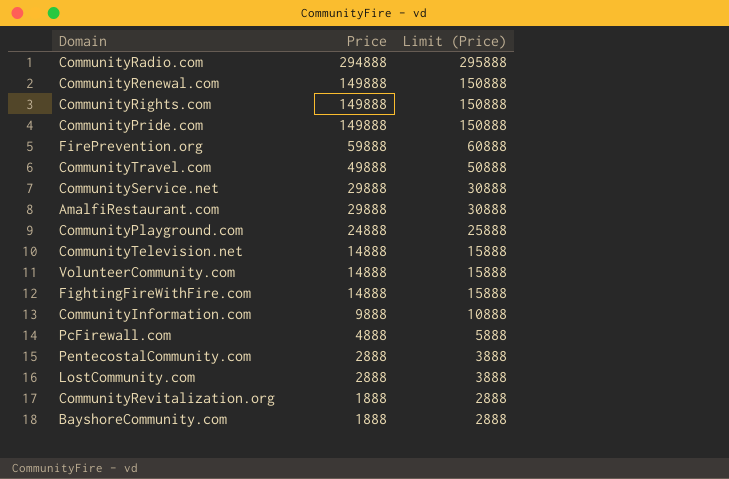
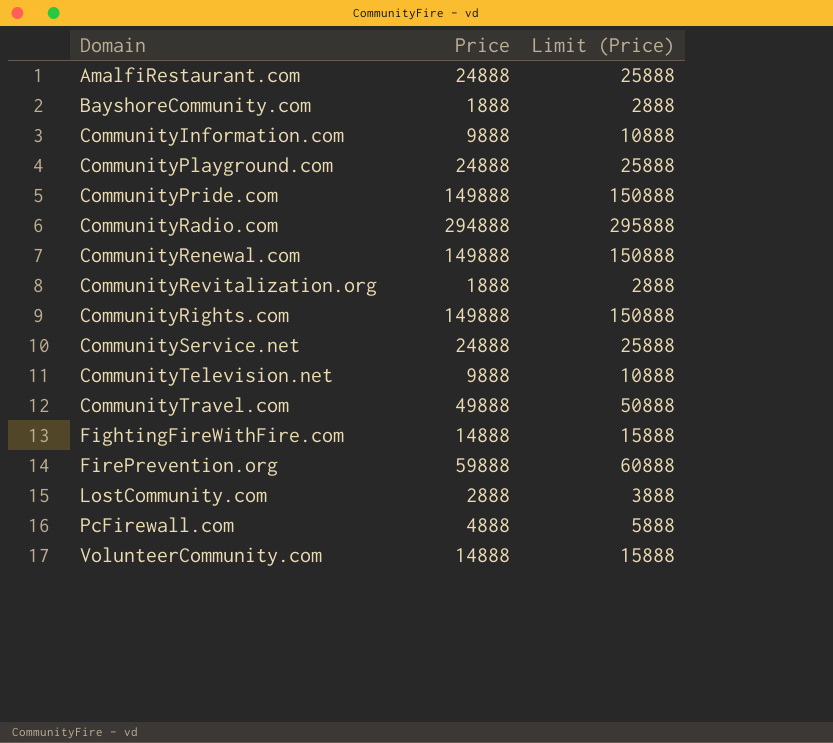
row order: Price descending -> Domain ascending
row PentecostalCommunity.com: 2888 | 3888 -> none
AmalfiRestaurant.com | Price: 29888 -> 24888
AmalfiRestaurant.com | Limit (Price): 30888 -> 25888
CommunityService.net | Price: 29888 -> 24888
CommunityService.net | Limit (Price): 30888 -> 25888
CommunityTelevision.net | Price: 14888 -> 9888
CommunityTelevision.net | Limit (Price): 15888 -> 10888

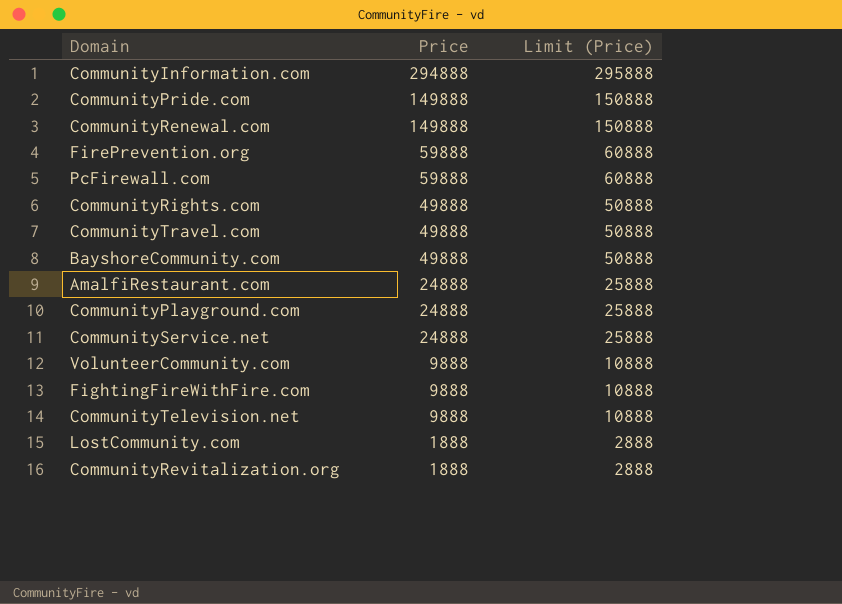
row order: Domain ascending -> Price descending
row CommunityRadio.com: 294888 | 295888 -> none
CommunityInformation.com | Price: 9888 -> 294888
CommunityInformation.com | Limit (Price): 10888 -> 295888
PcFirewall.com | Price: 4888 -> 59888
PcFirewall.com | Limit (Price): 5888 -> 60888
CommunityRights.com | Price: 149888 -> 49888
CommunityRights.com | Limit (Price): 150888 -> 50888
BayshoreCommunity.com | Price: 1888 -> 49888
BayshoreCommunity.com | Limit (Price): 2888 -> 50888
VolunteerCommunity.com | Price: 14888 -> 9888
VolunteerCommunity.com | Limit (Price): 15888 -> 10888
FightingFireWithFire.com | Price: 14888 -> 9888
FightingFireWithFire.com | Limit (Price): 15888 -> 10888
LostCommunity.com | Price: 2888 -> 1888
LostCommunity.com | Limit (Price): 3888 -> 2888

